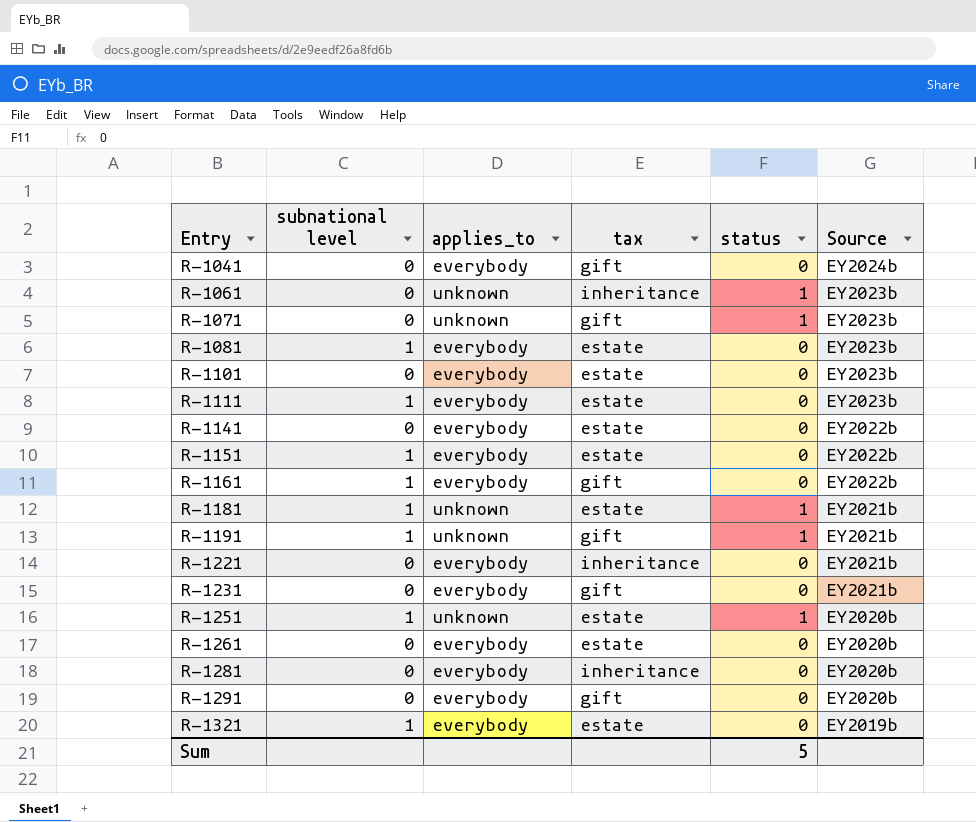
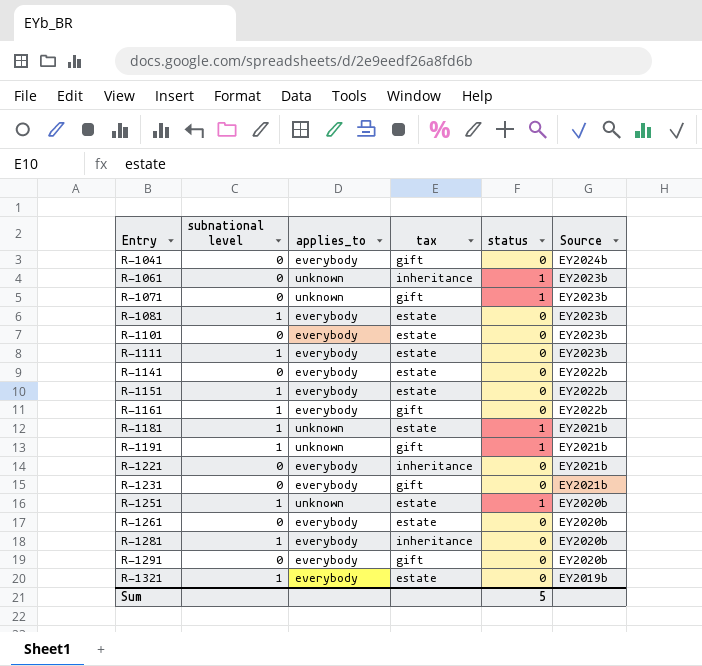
R-1281 | subnational level: 0 -> 1

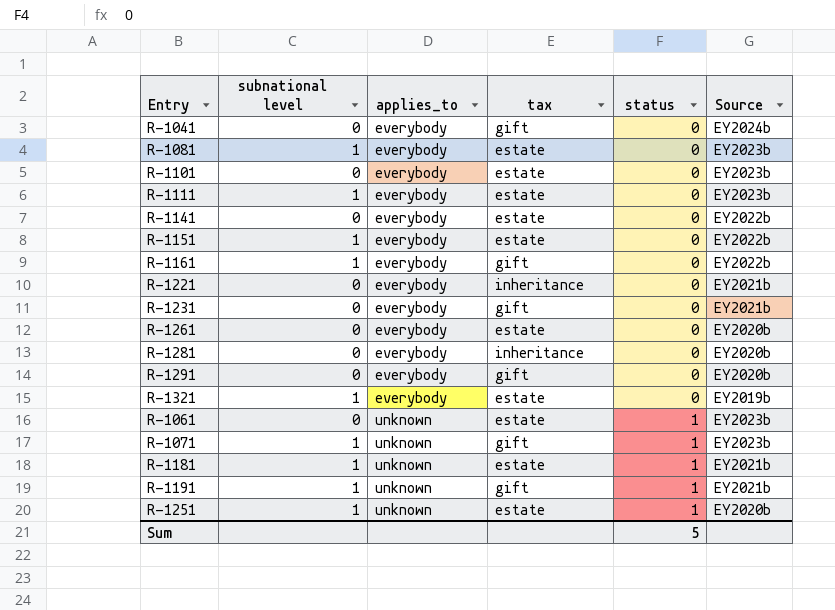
row order: Entry ascending -> applies_to ascending
R-1281 | subnational level: 1 -> 0
R-1061 | tax: inheritance -> estate
R-1071 | subnational level: 0 -> 1

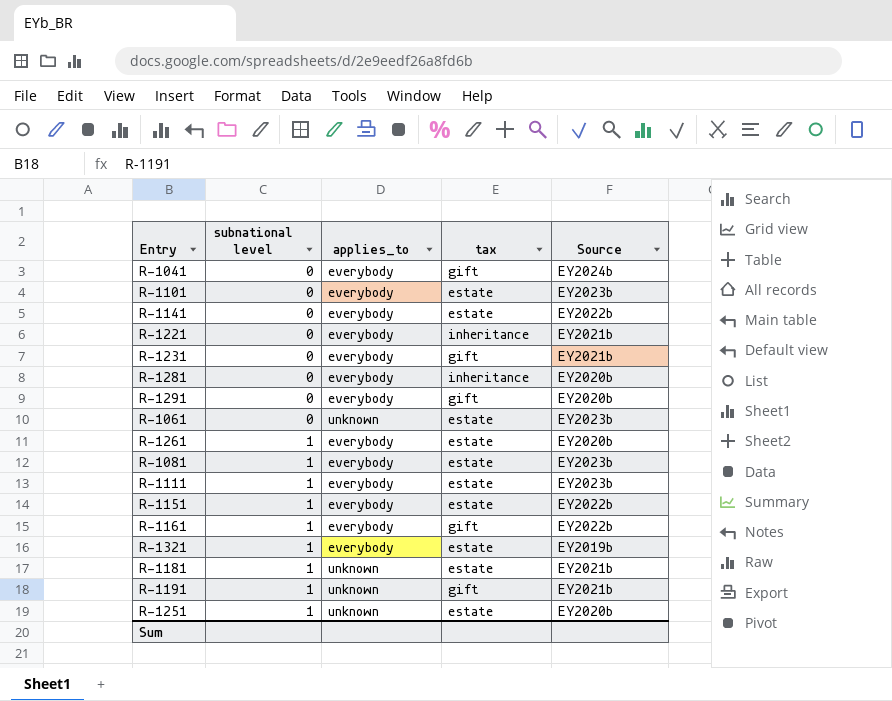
row order: applies_to ascending -> subnational level ascending
column status | position: 5 -> none
row R-1071: 1 | unknown | gift | 1 | EY2023b -> none
R-1261 | subnational level: 0 -> 1

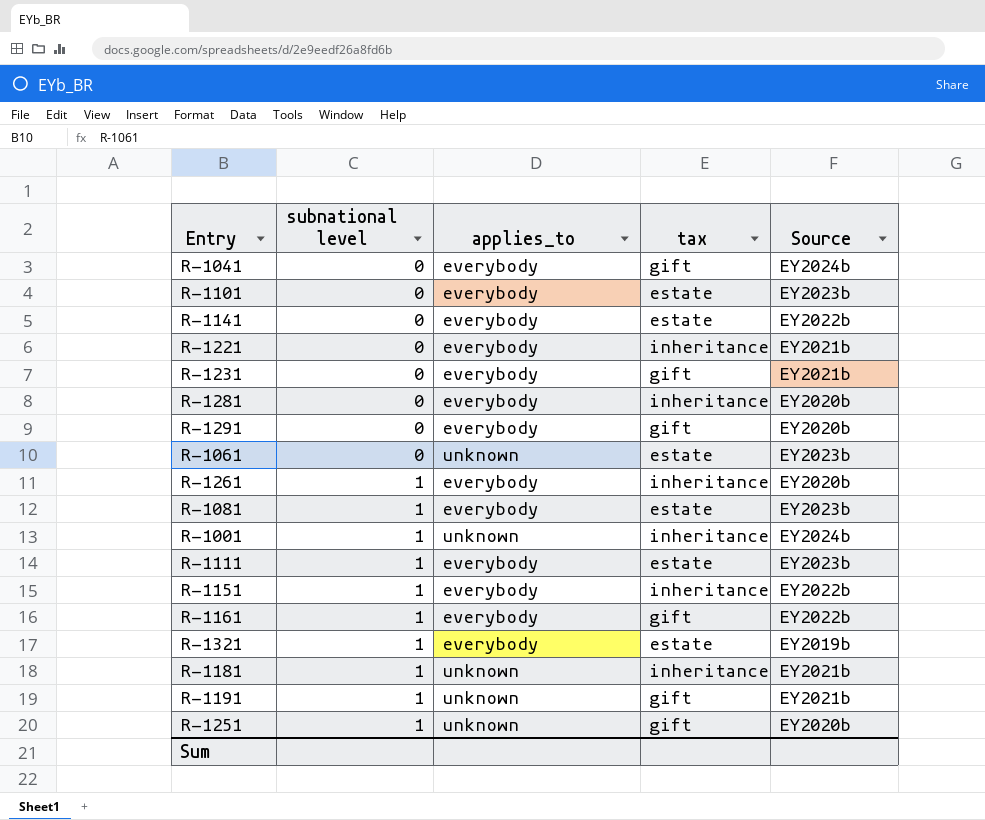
R-1261 | tax: estate -> inheritance
row R-1001: none -> 1 | unknown | inheritance | EY2024b
R-1151 | tax: estate -> inheritance
R-1181 | tax: estate -> inheritance
R-1251 | tax: estate -> gift

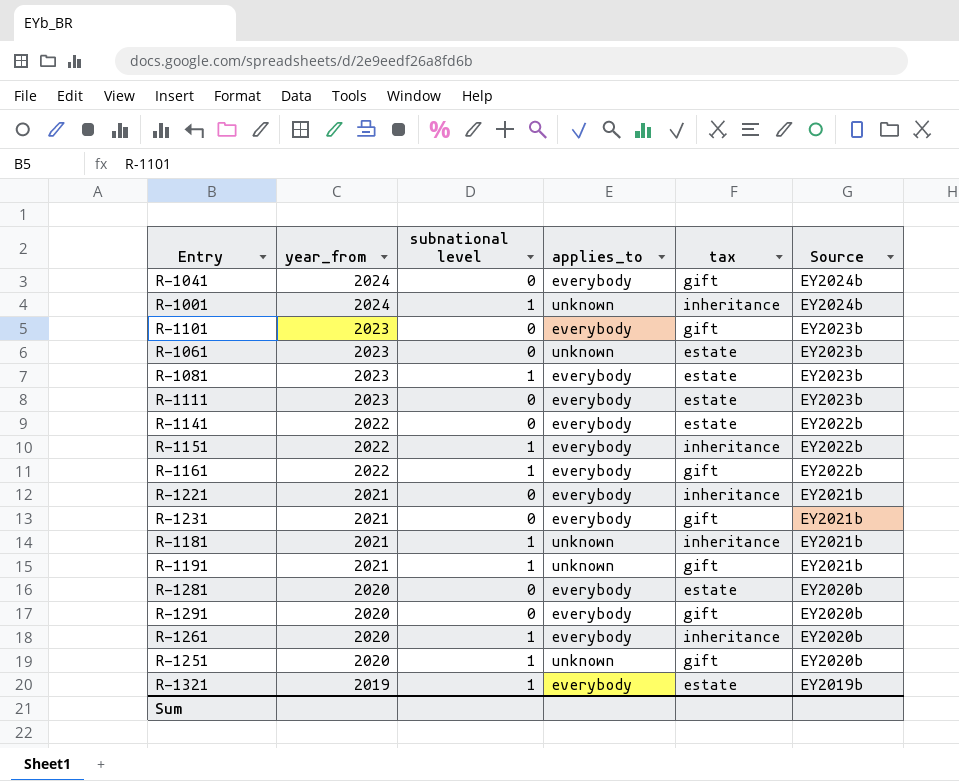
row order: subnational level ascending -> year_from descending
column year_from | position: none -> 2
R-1101 | tax: estate -> gift
R-1111 | subnational level: 1 -> 0
R-1281 | tax: inheritance -> estate

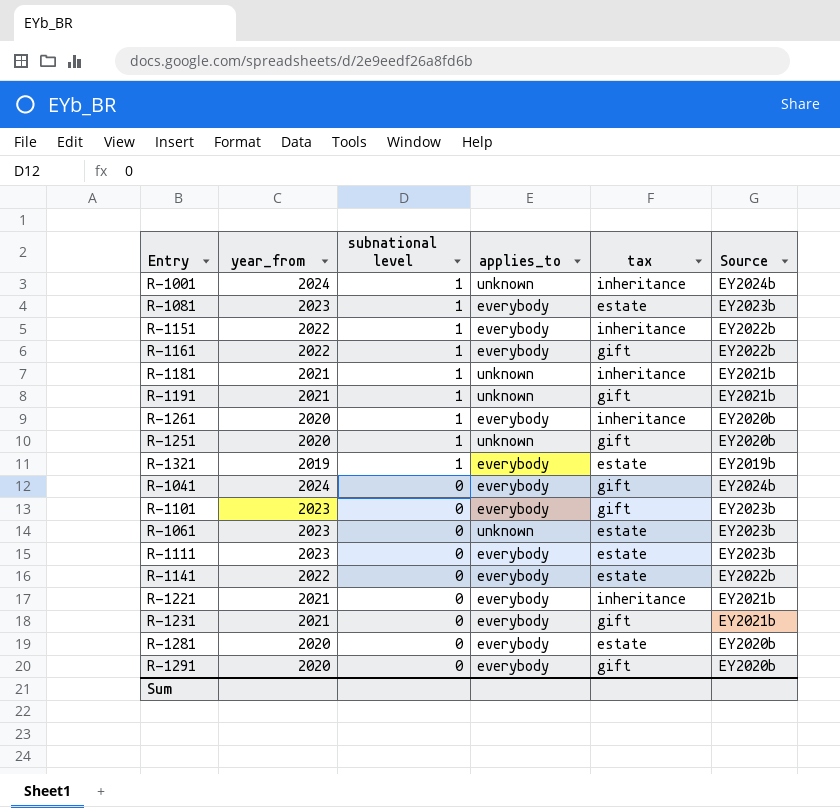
row order: year_from descending -> subnational level descending

